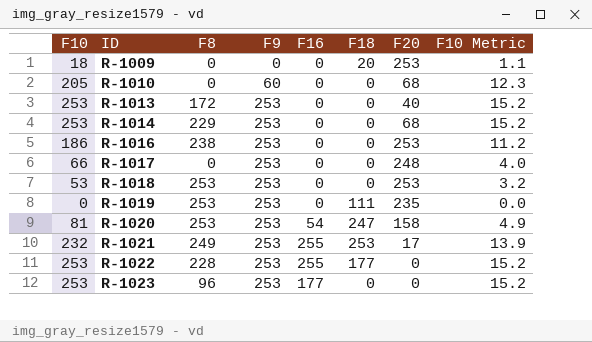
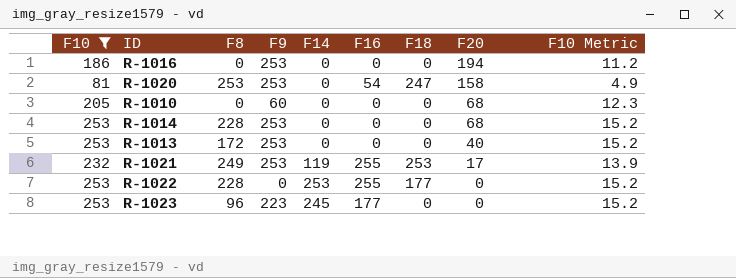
filter: none -> F10 >= 81
row order: ID ascending -> F20 descending
column F14 | position: none -> 5
R-1016 | F8: 238 -> 0
R-1016 | F20: 253 -> 194
R-1014 | F8: 229 -> 228
R-1022 | F9: 253 -> 0
R-1023 | F9: 253 -> 223

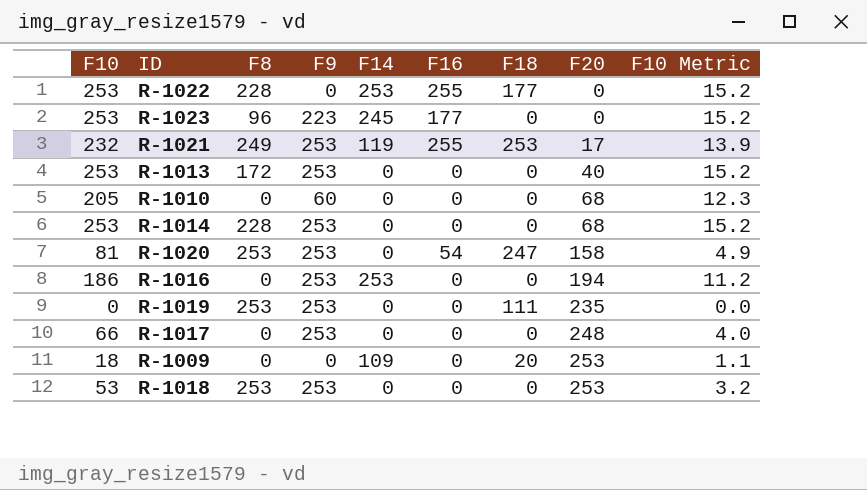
filter: F10 >= 81 -> none
row order: F20 descending -> F20 ascending
R-1016 | F14: 0 -> 253

